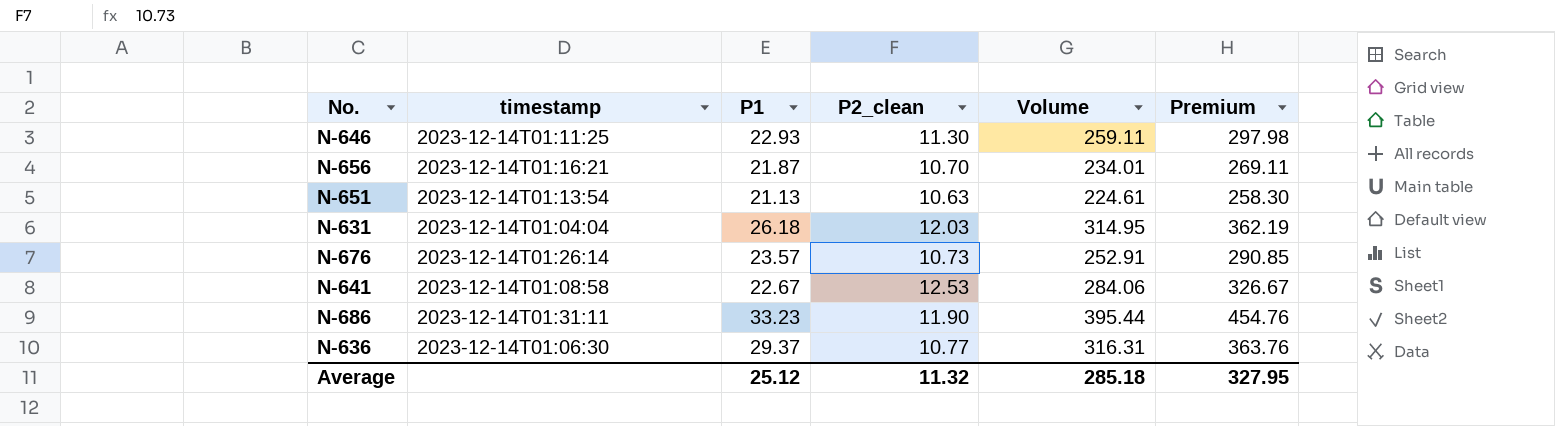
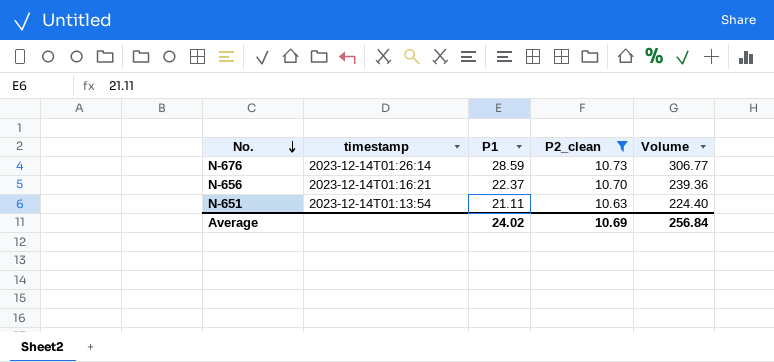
filter: none -> P2_clean <= 10.73
row order: none -> No. descending
column Premium | formula: [Volume] * 1.15 -> none
N-676 | P1: 23.57 -> 28.59
N-676 | Volume: 252.91 -> 306.77
N-656 | P1: 21.87 -> 22.37
N-656 | Volume: 234.01 -> 239.36
N-651 | P1: 21.13 -> 21.11
N-651 | Volume: 224.61 -> 224.40
Average | P1: 25.12 -> 24.02
Average | P2_clean: 11.32 -> 10.69
Average | Volume: 285.18 -> 256.84

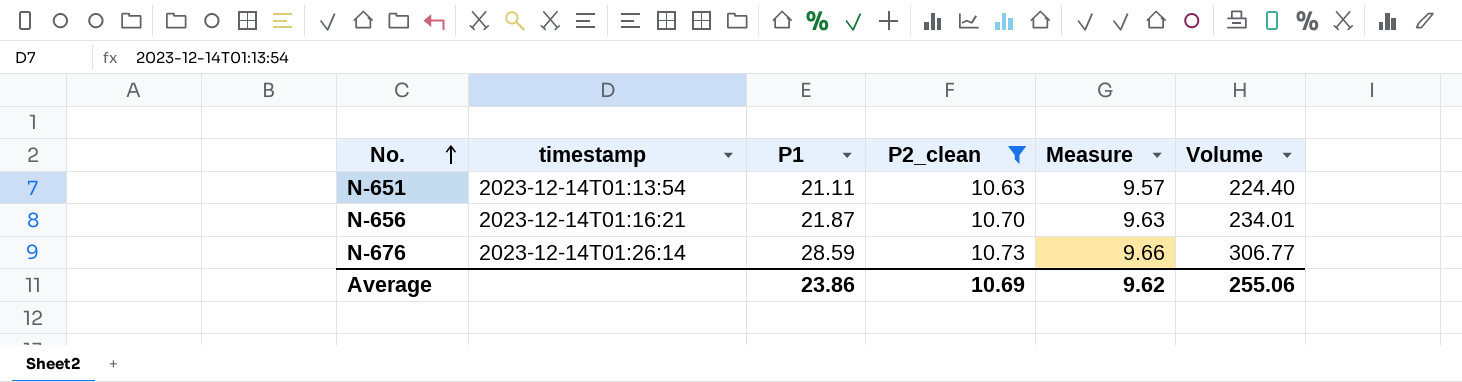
row order: No. descending -> No. ascending
column Measure | formula: none -> [P2_clean] * 0.9
N-656 | P1: 22.37 -> 21.87
N-656 | Volume: 239.36 -> 234.01
Average | P1: 24.02 -> 23.86
Average | Volume: 256.84 -> 255.06

